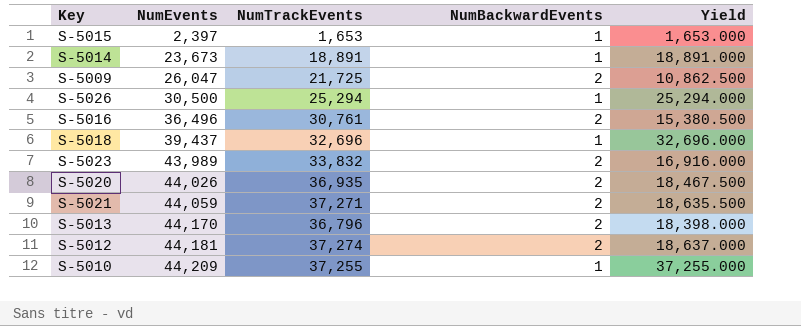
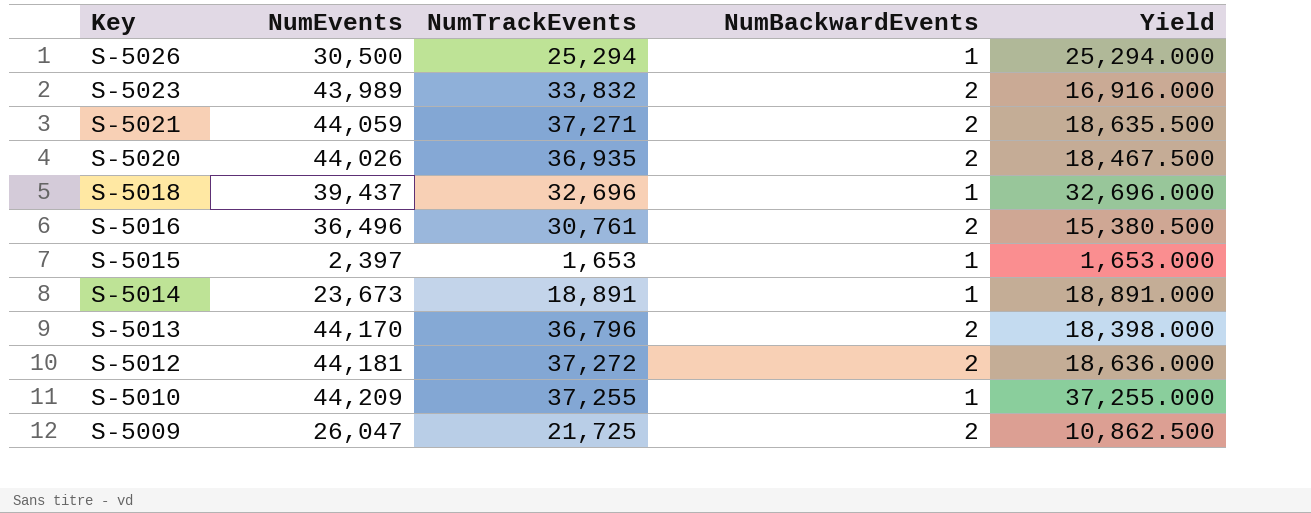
row order: NumEvents ascending -> Key descending
S-5012 | NumTrackEvents: 37,274 -> 37,272
S-5012 | Yield: 18,637.000 -> 18,636.000

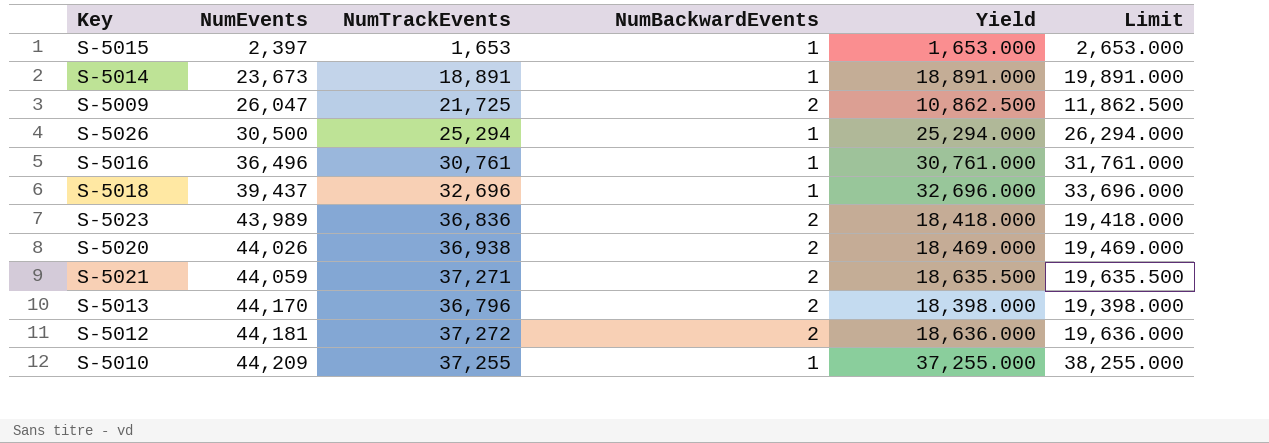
row order: Key descending -> NumEvents ascending
column Limit | formula: none -> [Yield] + 1000
S-5016 | NumBackwardEvents: 2 -> 1
S-5016 | Yield: 15,380.500 -> 30,761.000
S-5023 | NumTrackEvents: 33,832 -> 36,836
S-5023 | Yield: 16,916.000 -> 18,418.000
S-5020 | NumTrackEvents: 36,935 -> 36,938
S-5020 | Yield: 18,467.500 -> 18,469.000

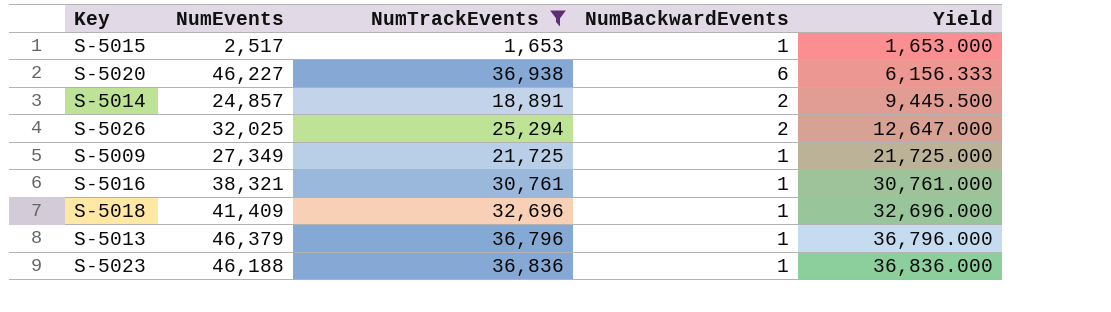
filter: none -> NumTrackEvents <= 36,938
row order: NumEvents ascending -> Yield ascending
column Limit | formula: [Yield] + 1000 -> none
S-5015 | NumEvents: 2,397 -> 2,517
S-5020 | NumEvents: 44,026 -> 46,227
S-5020 | NumBackwardEvents: 2 -> 6
S-5020 | Yield: 18,469.000 -> 6,156.333
S-5014 | NumEvents: 23,673 -> 24,857
S-5014 | NumBackwardEvents: 1 -> 2
S-5014 | Yield: 18,891.000 -> 9,445.500
S-5026 | NumEvents: 30,500 -> 32,025
S-5026 | NumBackwardEvents: 1 -> 2
S-5026 | Yield: 25,294.000 -> 12,647.000
S-5009 | NumEvents: 26,047 -> 27,349
S-5009 | NumBackwardEvents: 2 -> 1
S-5009 | Yield: 10,862.500 -> 21,725.000
S-5016 | NumEvents: 36,496 -> 38,321
S-5018 | NumEvents: 39,437 -> 41,409
S-5013 | NumEvents: 44,170 -> 46,379
S-5013 | NumBackwardEvents: 2 -> 1
S-5013 | Yield: 18,398.000 -> 36,796.000
S-5023 | NumEvents: 43,989 -> 46,188
S-5023 | NumBackwardEvents: 2 -> 1
S-5023 | Yield: 18,418.000 -> 36,836.000

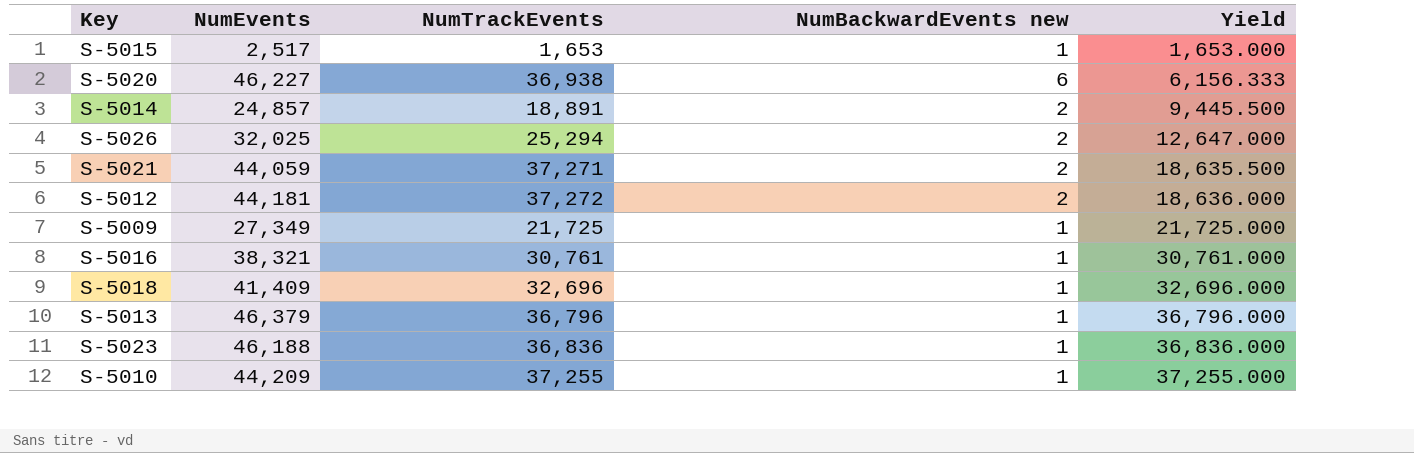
filter: NumTrackEvents <= 36,938 -> none
column name: NumBackwardEvents -> NumBackwardEvents new

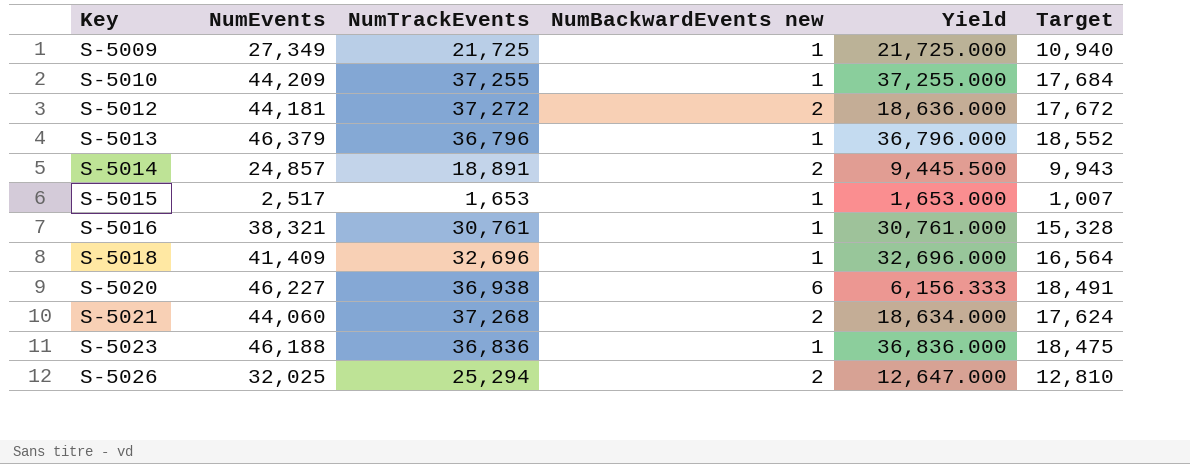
row order: Yield ascending -> Key ascending
column Target | formula: none -> [NumEvents] * 0.4
S-5021 | NumEvents: 44,059 -> 44,060
S-5021 | NumTrackEvents: 37,271 -> 37,268
S-5021 | Yield: 18,635.500 -> 18,634.000

